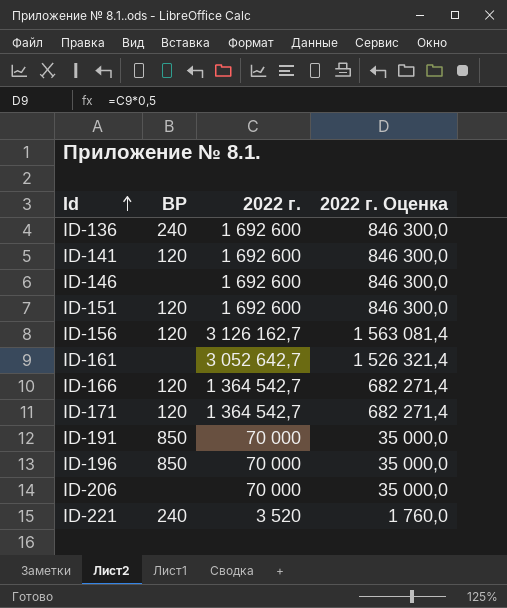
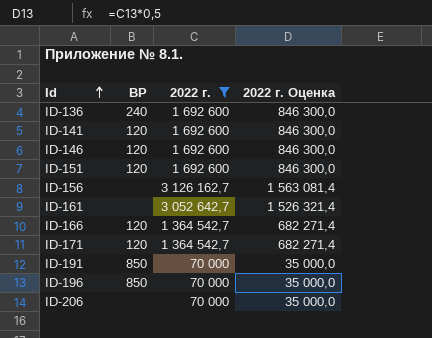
filter: none -> 2022 г. != 3 520
ID-146 | ВР: none -> 120
ID-156 | ВР: 120 -> none

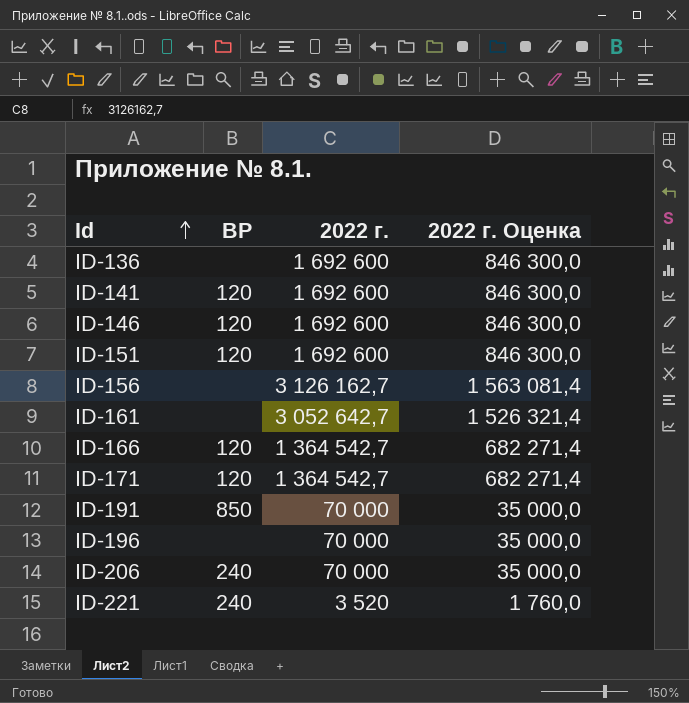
filter: 2022 г. != 3 520 -> none
ID-136 | ВР: 240 -> none
ID-196 | ВР: 850 -> none
ID-206 | ВР: none -> 240

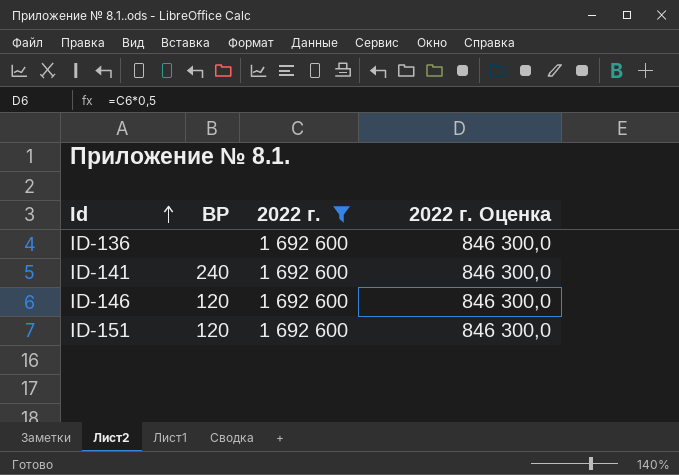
filter: none -> 2022 г. = 1 692 600
ID-141 | ВР: 120 -> 240

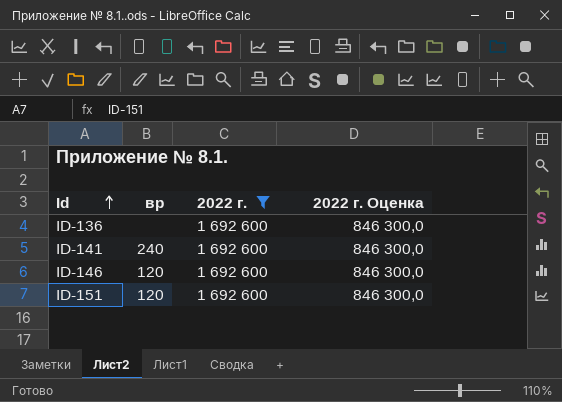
column name: ВР -> вр

